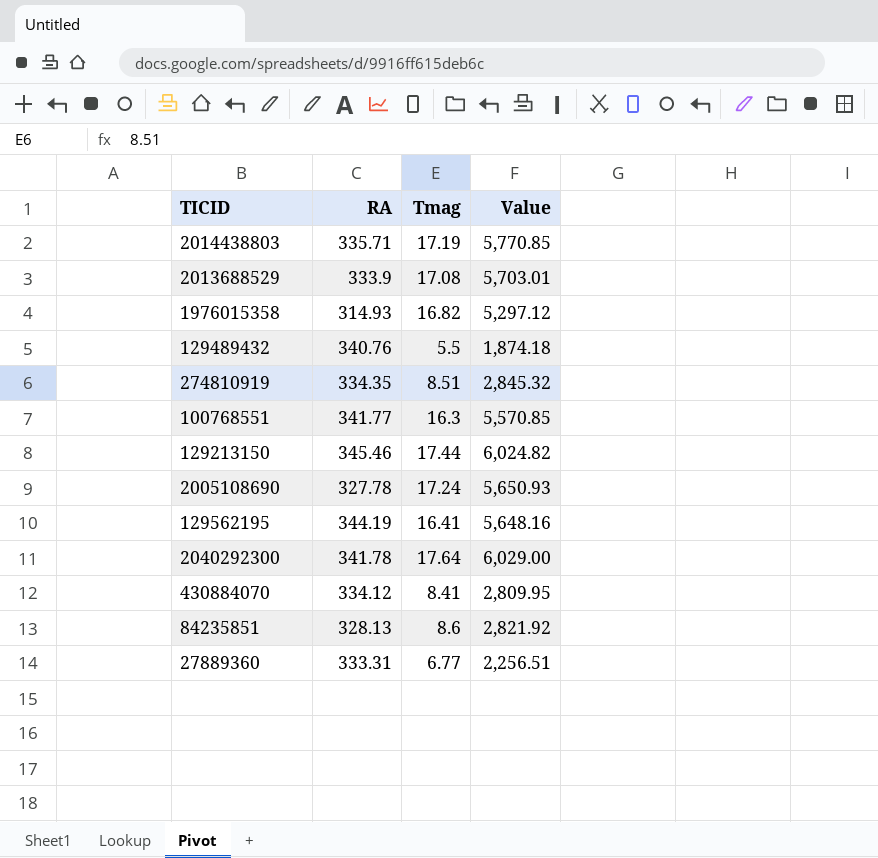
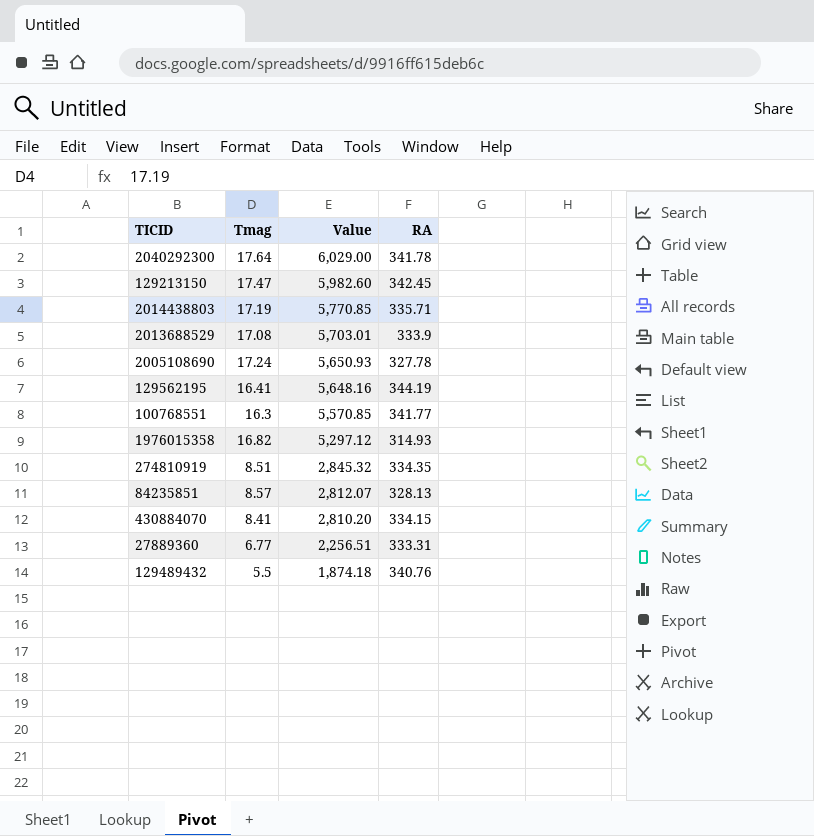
row order: none -> Value descending
column RA | position: 2 -> 4
129213150 | Tmag: 17.44 -> 17.47
129213150 | Value: 6,024.82 -> 5,982.60
129213150 | RA: 345.46 -> 342.45
84235851 | Tmag: 8.6 -> 8.57
84235851 | Value: 2,821.92 -> 2,812.07
430884070 | Value: 2,809.95 -> 2,810.20
430884070 | RA: 334.12 -> 334.15

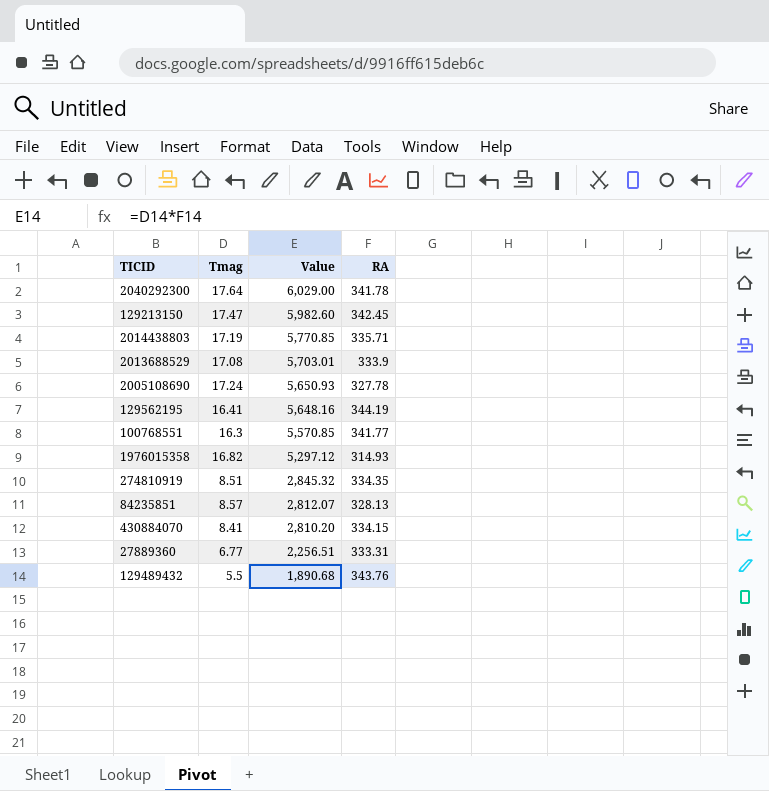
129489432 | Value: 1,874.18 -> 1,890.68
129489432 | RA: 340.76 -> 343.76

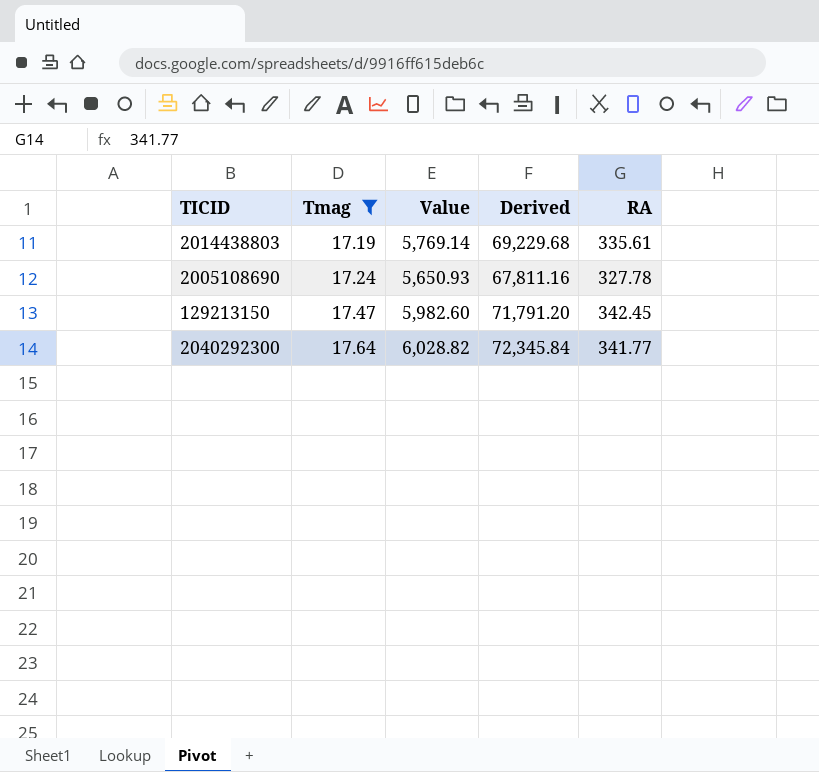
filter: none -> Tmag >= 17.19
row order: Value descending -> Tmag ascending
column Derived | formula: none -> [Value] * 12
2014438803 | Value: 5,770.85 -> 5,769.14
2014438803 | RA: 335.71 -> 335.61
2040292300 | Value: 6,029.00 -> 6,028.82
2040292300 | RA: 341.78 -> 341.77

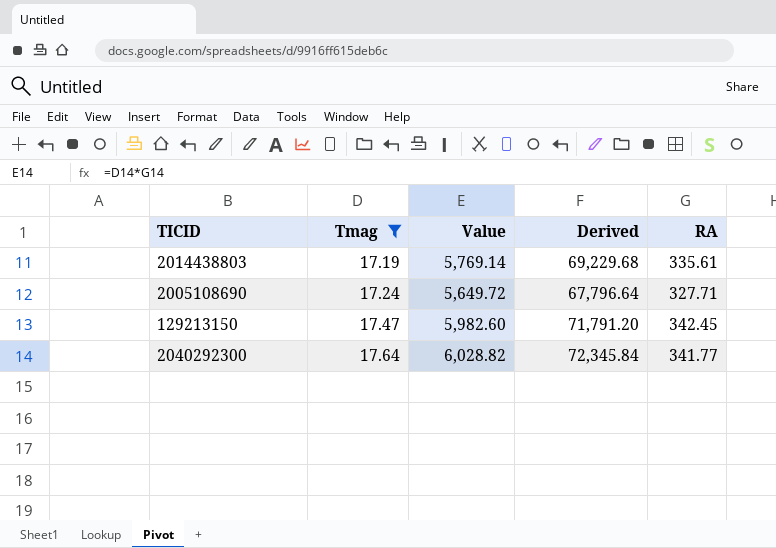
2005108690 | Value: 5,650.93 -> 5,649.72
2005108690 | Derived: 67,811.16 -> 67,796.64
2005108690 | RA: 327.78 -> 327.71

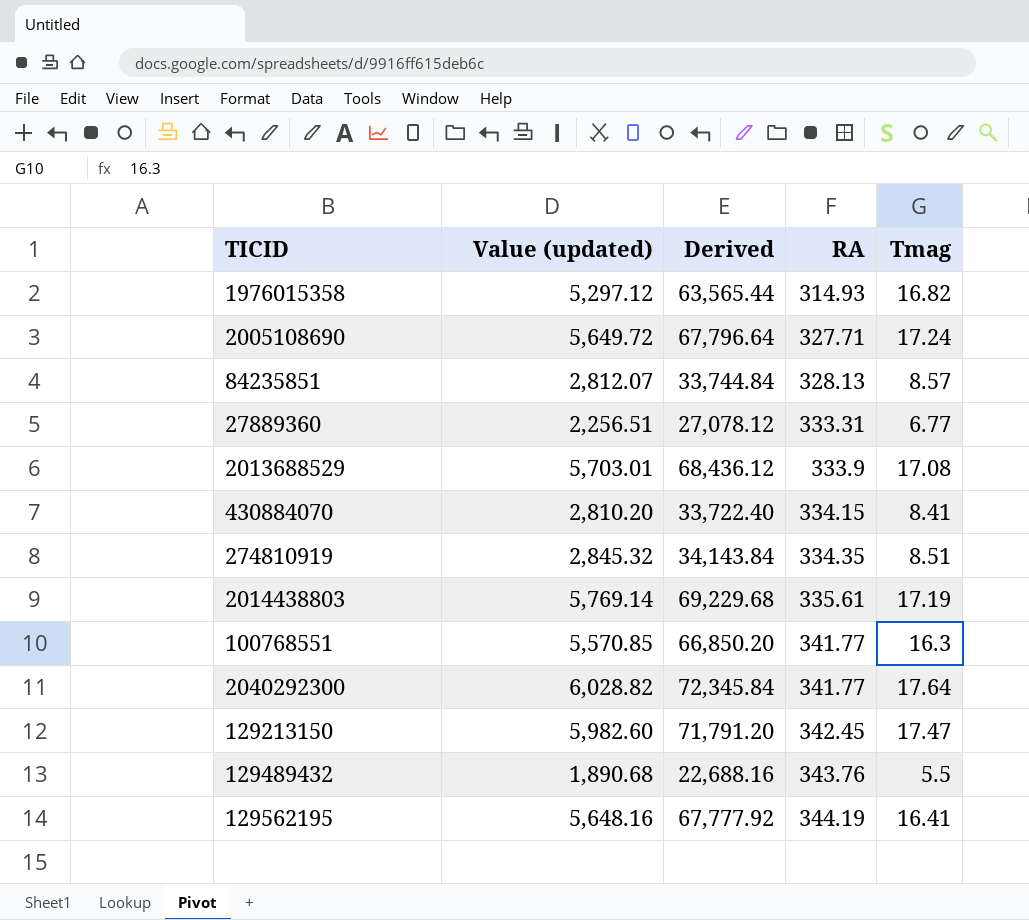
filter: Tmag >= 17.19 -> none
row order: Tmag ascending -> RA ascending
column name: Value -> Value (updated)
column Tmag | position: 2 -> 5

